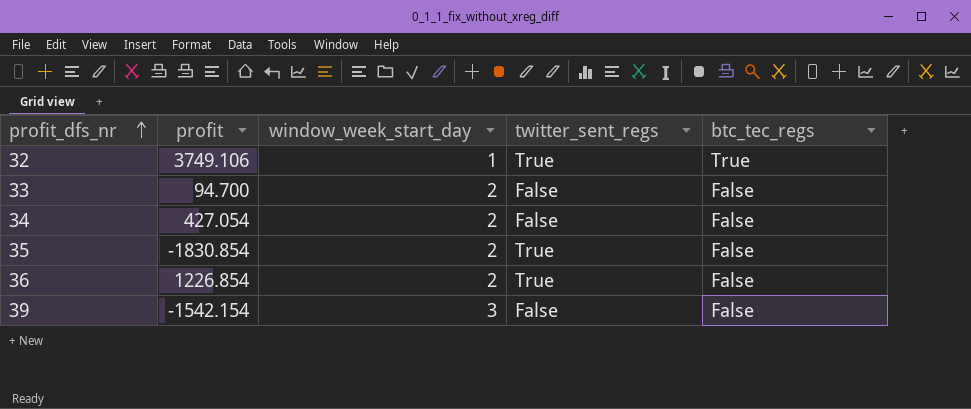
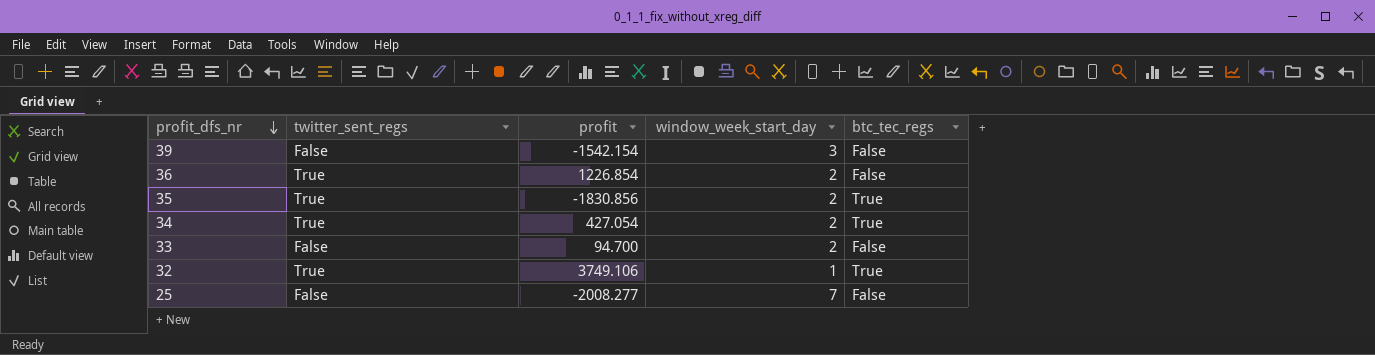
row order: profit_dfs_nr ascending -> profit_dfs_nr descending
column twitter_sent_regs | position: 4 -> 2
35 | profit: -1830.854 -> -1830.856
35 | btc_tec_regs: False -> True
34 | twitter_sent_regs: False -> True
34 | btc_tec_regs: False -> True
row 25: none -> False | -2008.277 | 7 | False

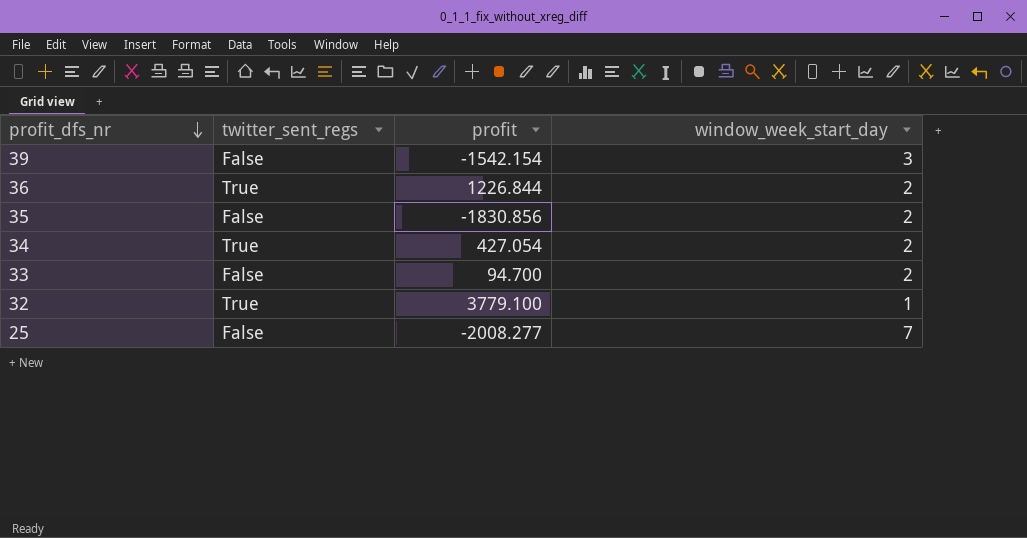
column btc_tec_regs | position: 5 -> none
36 | profit: 1226.854 -> 1226.844
35 | twitter_sent_regs: True -> False
32 | profit: 3749.106 -> 3779.100

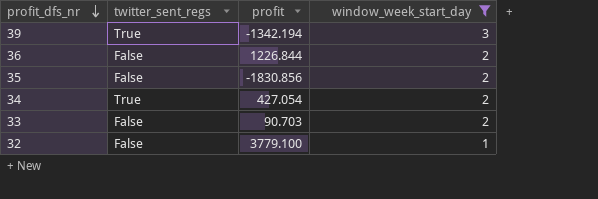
filter: none -> window_week_start_day != 7
39 | twitter_sent_regs: False -> True
39 | profit: -1542.154 -> -1342.194
36 | twitter_sent_regs: True -> False
33 | profit: 94.700 -> 90.703
32 | twitter_sent_regs: True -> False

